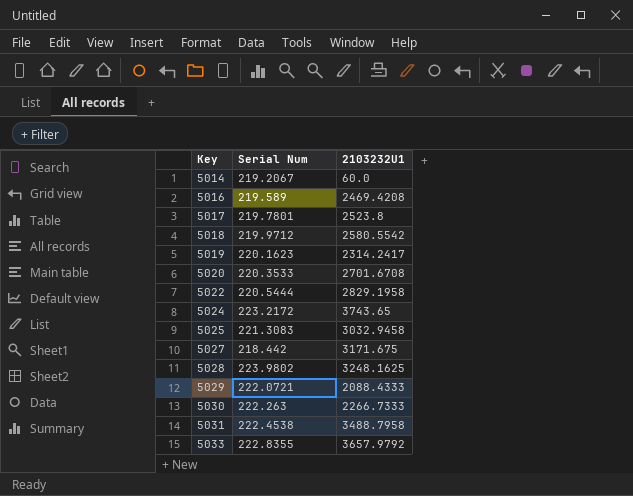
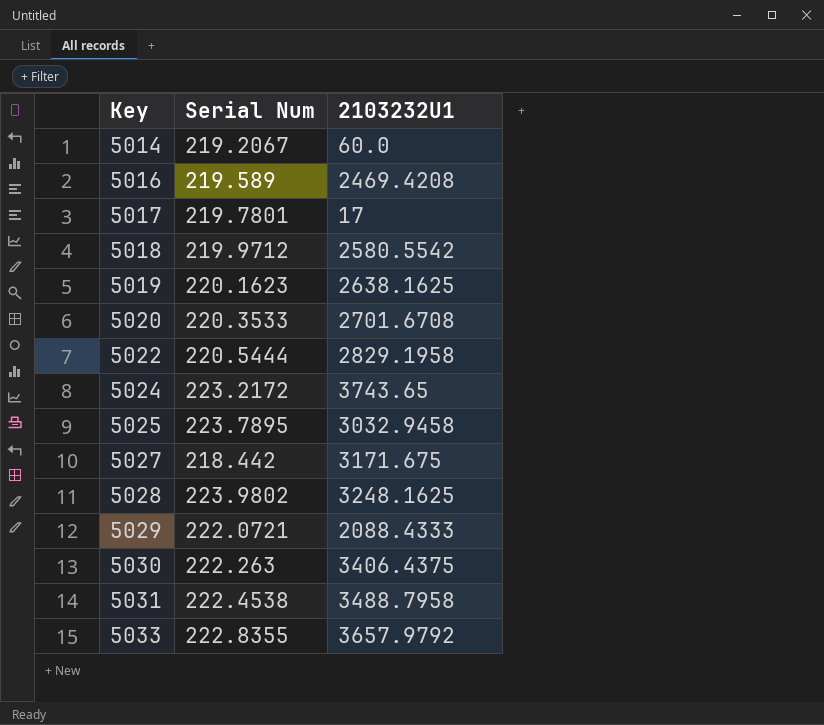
5017 | 2103232U1: 2523.8 -> 17
5019 | 2103232U1: 2314.2417 -> 2638.1625
5025 | Serial Num: 221.3083 -> 223.7895
5030 | 2103232U1: 2266.7333 -> 3406.4375

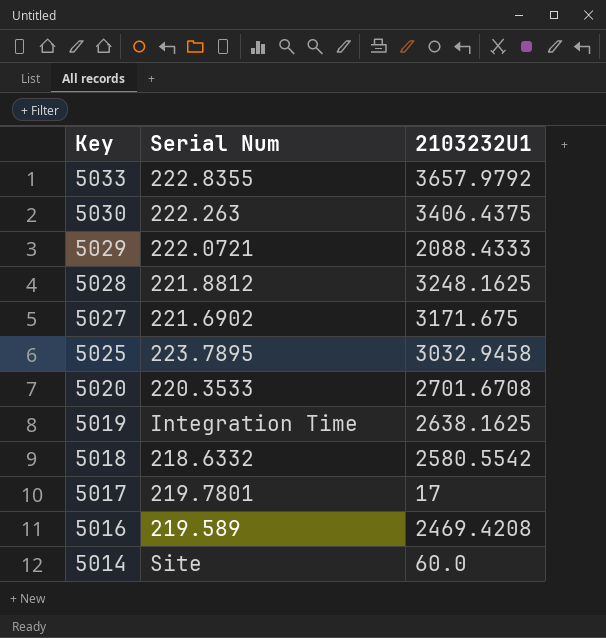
row order: Key ascending -> Key descending
row 5022: 220.5444 | 2829.1958 -> none
row 5024: 223.2172 | 3743.65 -> none
row 5031: 222.4538 | 3488.7958 -> none
5028 | Serial Num: 223.9802 -> 221.8812
5027 | Serial Num: 218.442 -> 221.6902
5019 | Serial Num: 220.1623 -> Integration Time
5018 | Serial Num: 219.9712 -> 218.6332
5014 | Serial Num: 219.2067 -> Site

